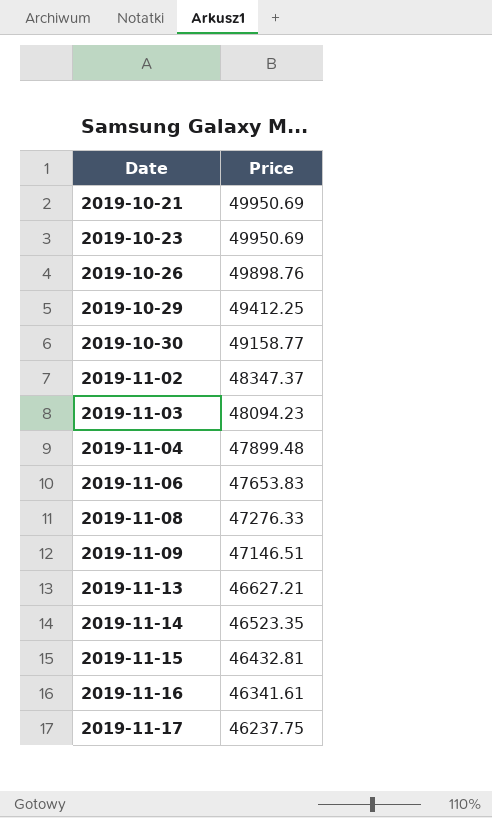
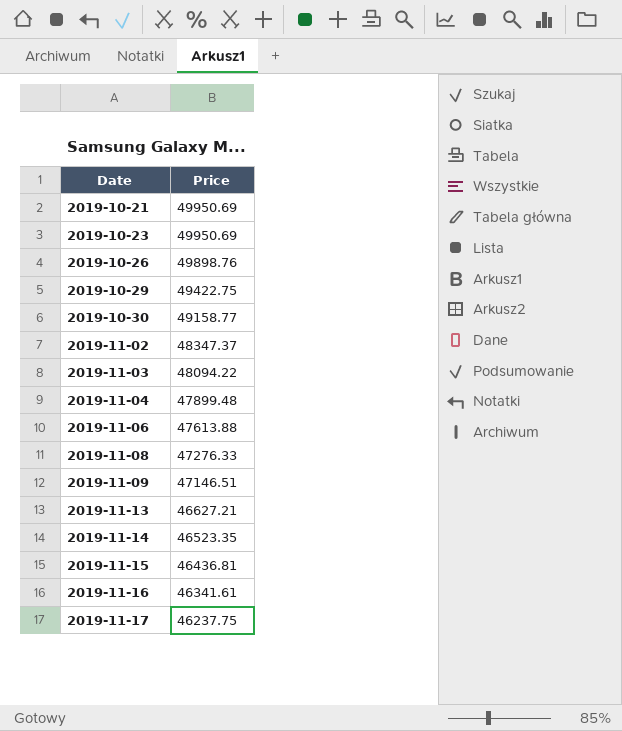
2019-10-29 | Price: 49412.25 -> 49422.75
2019-11-03 | Price: 48094.23 -> 48094.22
2019-11-06 | Price: 47653.83 -> 47613.88
2019-11-15 | Price: 46432.81 -> 46436.81

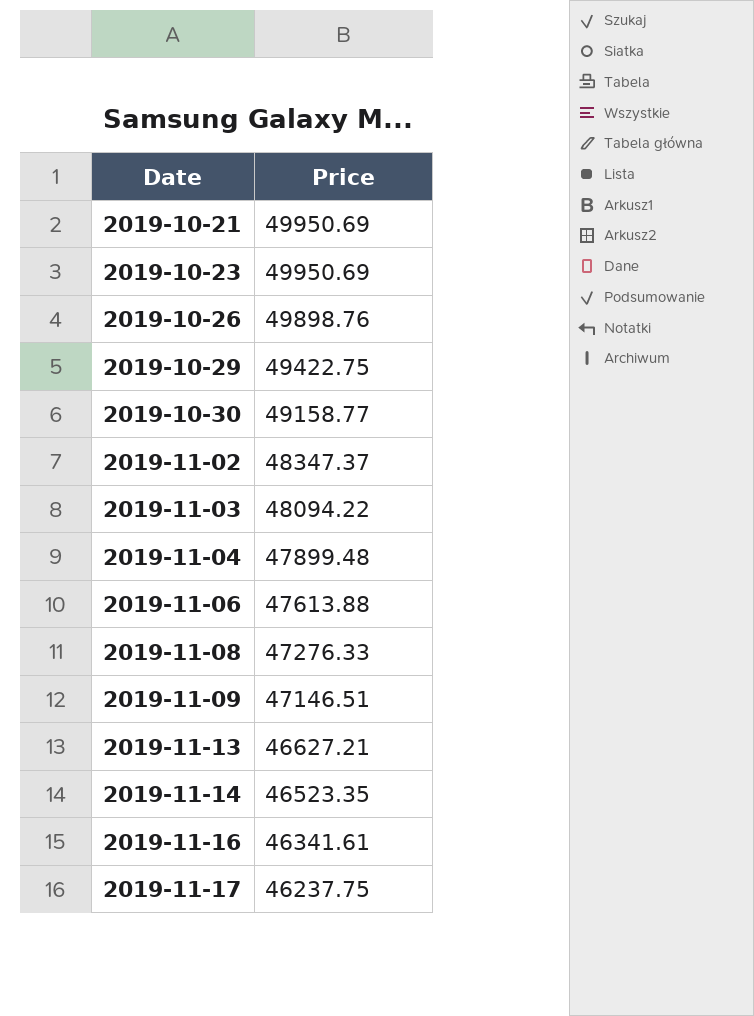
row 2019-11-15: 46436.81 -> none

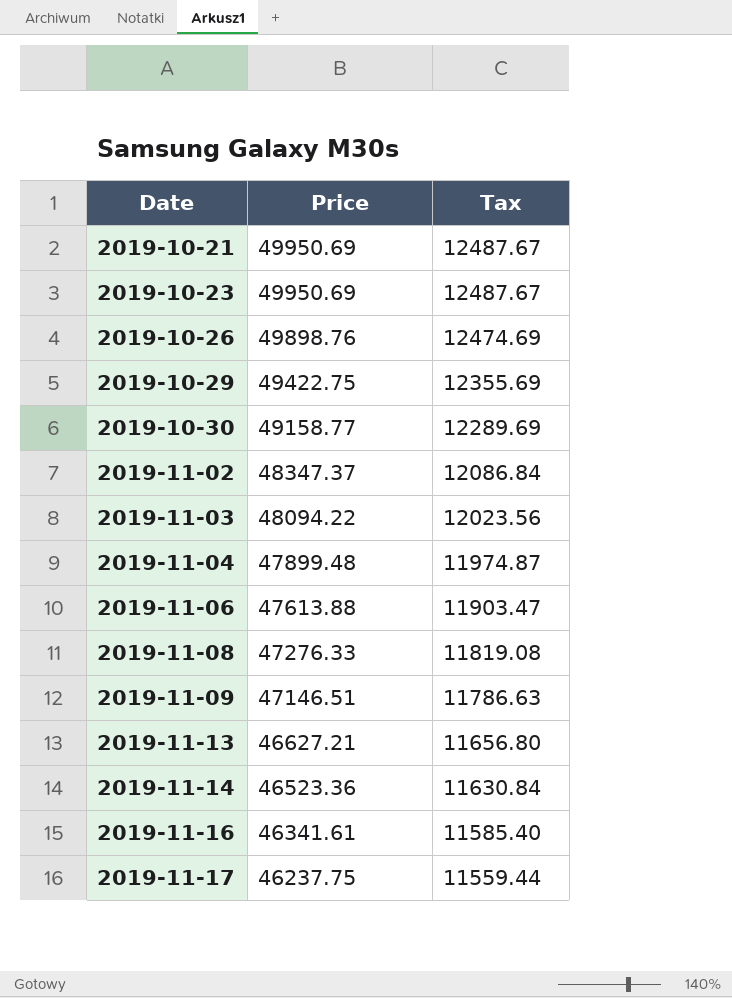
column Tax | formula: none -> [Price] * 0.25
2019-11-14 | Price: 46523.35 -> 46523.36

